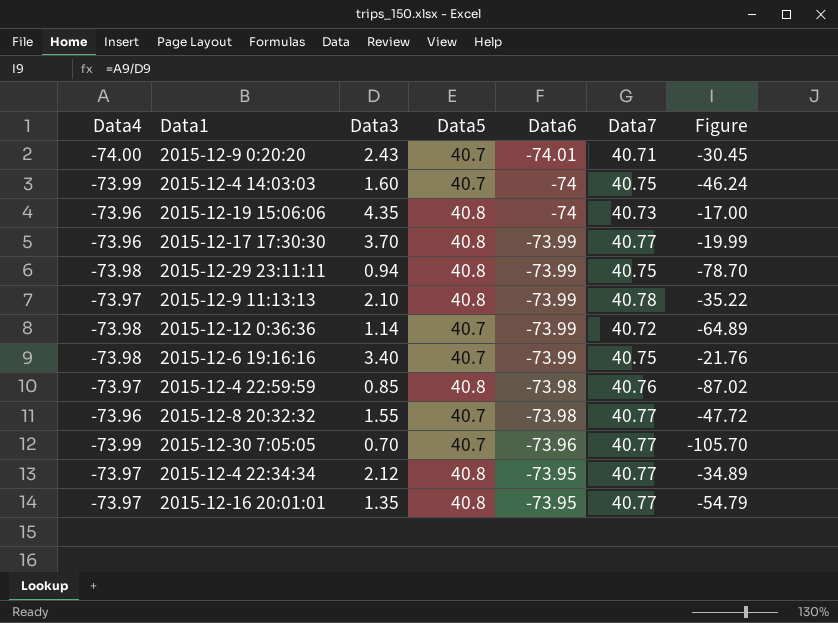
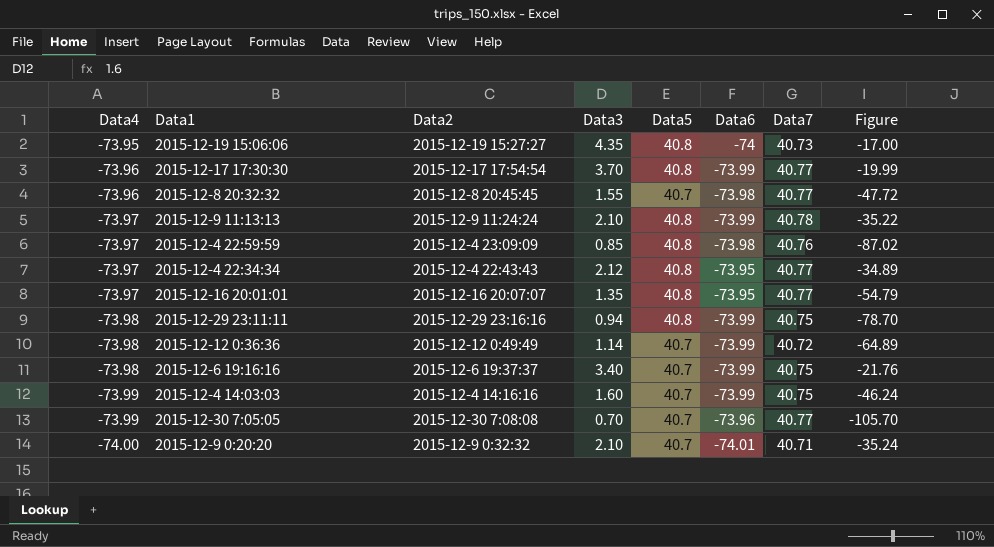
row order: Data6 ascending -> Data4 descending
column Data2 | position: none -> 3
2015-12-19 15:06:06 | Data4: -73.96 -> -73.95
2015-12-4 14:03:03 | Data6: -74 -> -73.99
2015-12-9 0:20:20 | Data3: 2.43 -> 2.10
2015-12-9 0:20:20 | Figure: -30.45 -> -35.24

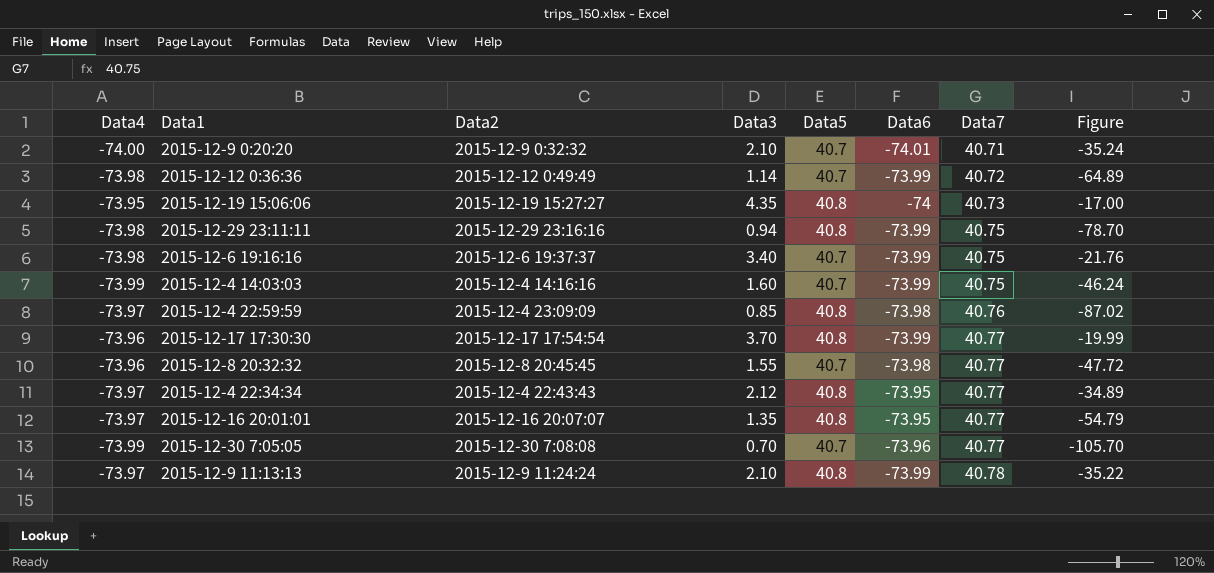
row order: Data4 descending -> Data7 ascending

